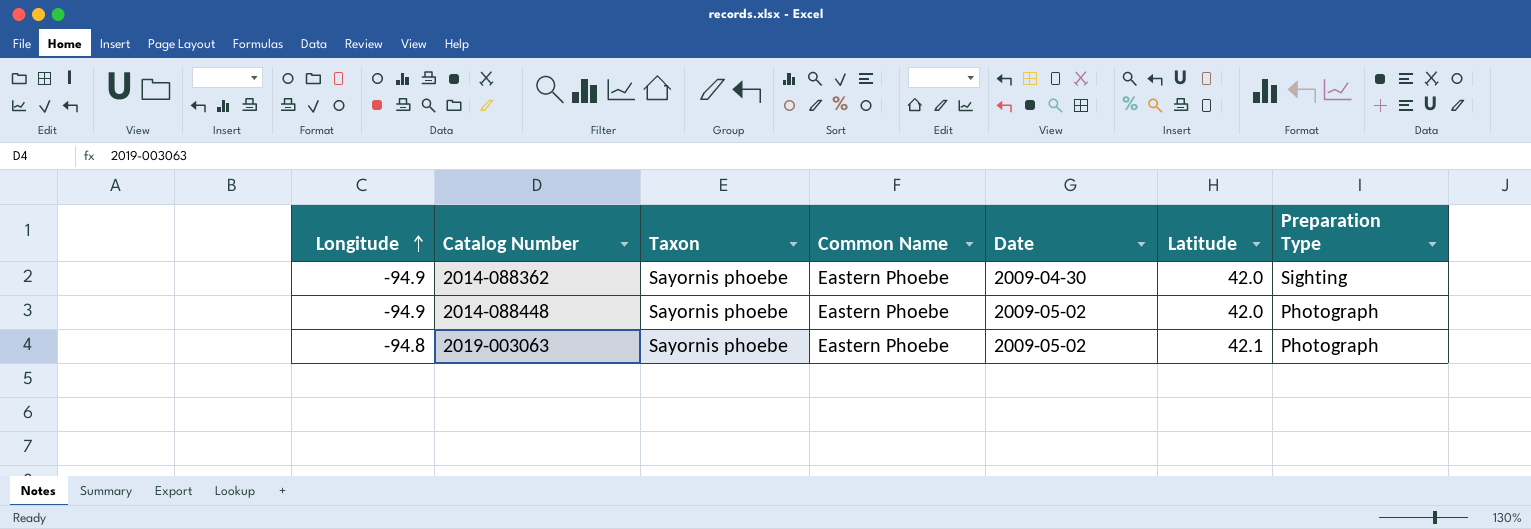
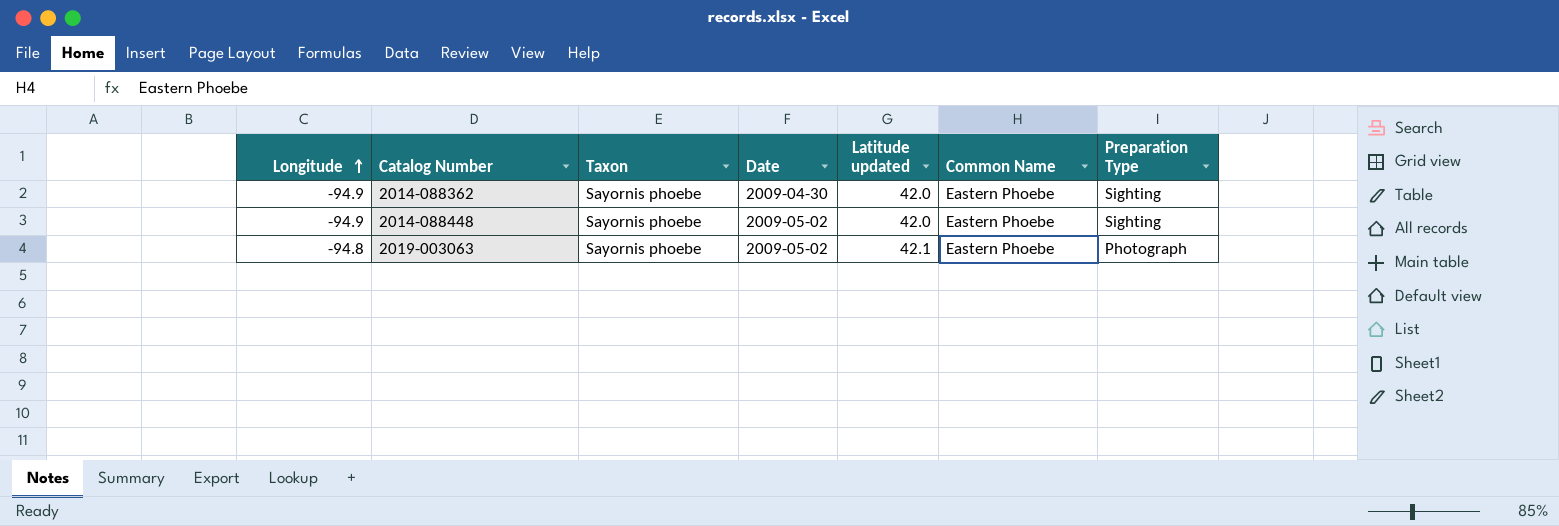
column name: Latitude -> Latitude updated
column Common Name | position: 4 -> 6
2014-088448 | Preparation Type: Photograph -> Sighting

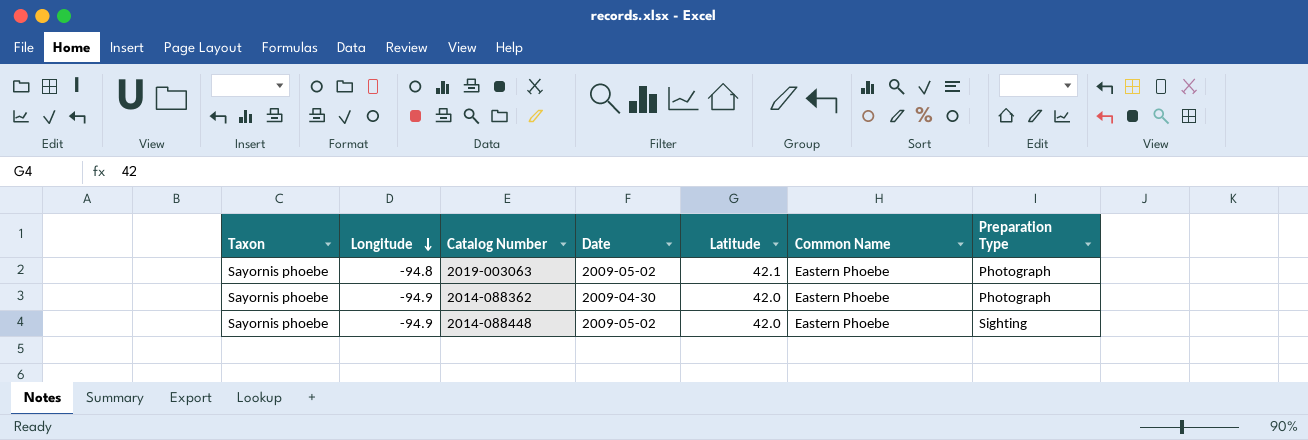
row order: Longitude ascending -> Longitude descending
column Taxon | position: 3 -> 1
column name: Latitude updated -> Latitude
2014-088362 | Preparation Type: Sighting -> Photograph

